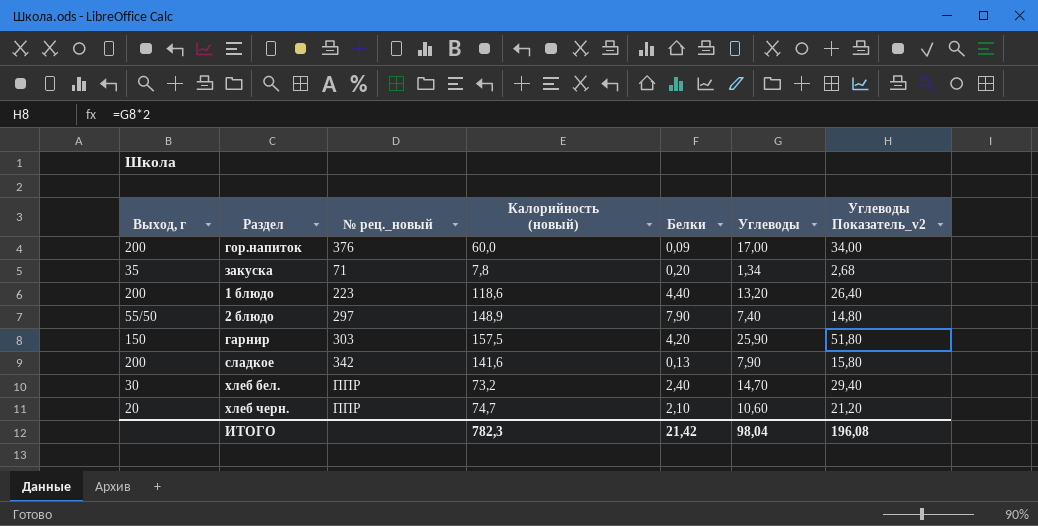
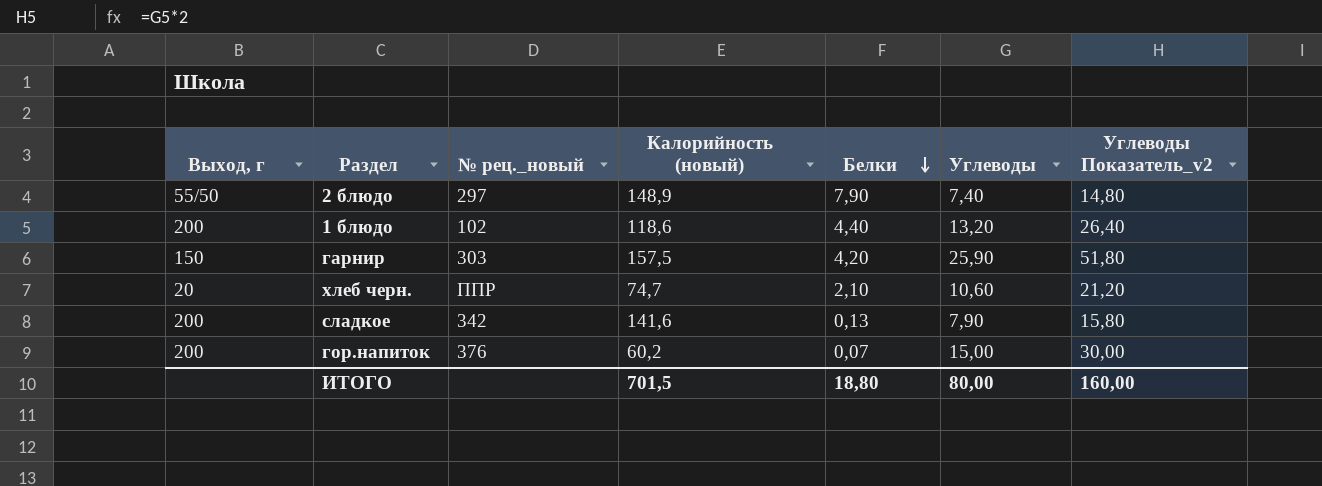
row order: none -> Белки descending
row закуска: 35 | 71 | 7,8 | 0,20 | 1,34 | 2,68 -> none
row хлеб бел.: 30 | ППР | 73,2 | 2,40 | 14,70 | 29,40 -> none
1 блюдо | № рец._новый: 223 -> 102
гор.напиток | Калорийность (новый): 60,0 -> 60,2
гор.напиток | Белки: 0,09 -> 0,07
гор.напиток | Углеводы: 17,00 -> 15,00
гор.напиток | Углеводы Показатель_v2: 34,00 -> 30,00
ИТОГО | Калорийность (новый): 782,3 -> 701,5
ИТОГО | Белки: 21,42 -> 18,80
ИТОГО | Углеводы: 98,04 -> 80,00
ИТОГО | Углеводы Показатель_v2: 196,08 -> 160,00

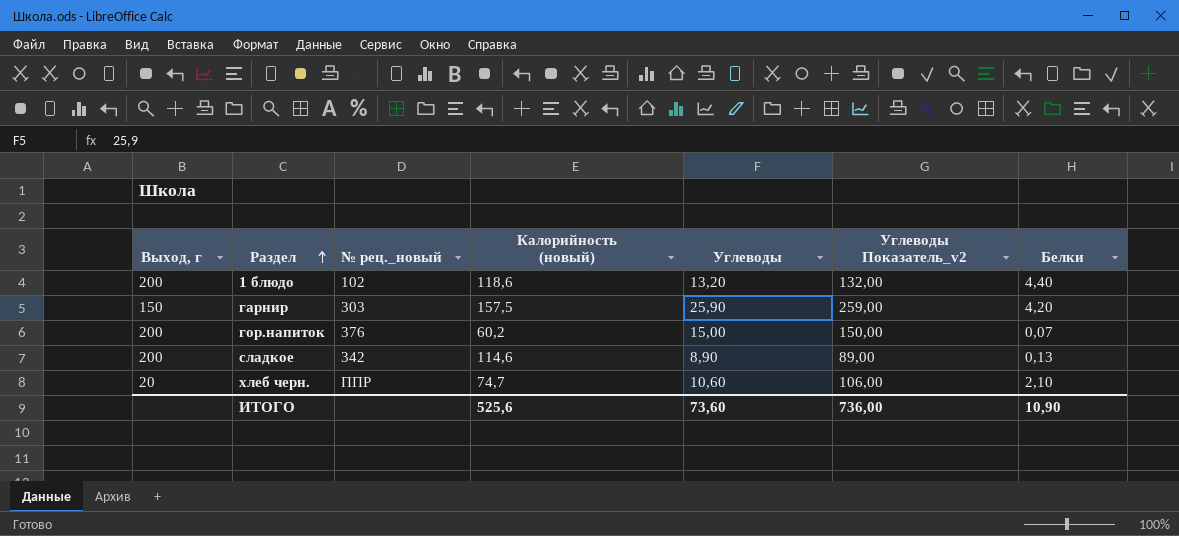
row order: Белки descending -> Раздел ascending
column Углеводы Показатель_v2 | formula: [Углеводы] * 2 -> [Углеводы] * 10
column Белки | position: 5 -> 7
row 2 блюдо: 55/50 | 297 | 148,9 | 7,90 | 7,40 | 14,80 -> none
сладкое | Калорийность (новый): 141,6 -> 114,6
сладкое | Углеводы: 7,90 -> 8,90
ИТОГО | Калорийность (новый): 701,5 -> 525,6
ИТОГО | Углеводы: 80,00 -> 73,60
ИТОГО | Углеводы Показатель_v2: 160,00 -> 736,00
ИТОГО | Белки: 18,80 -> 10,90

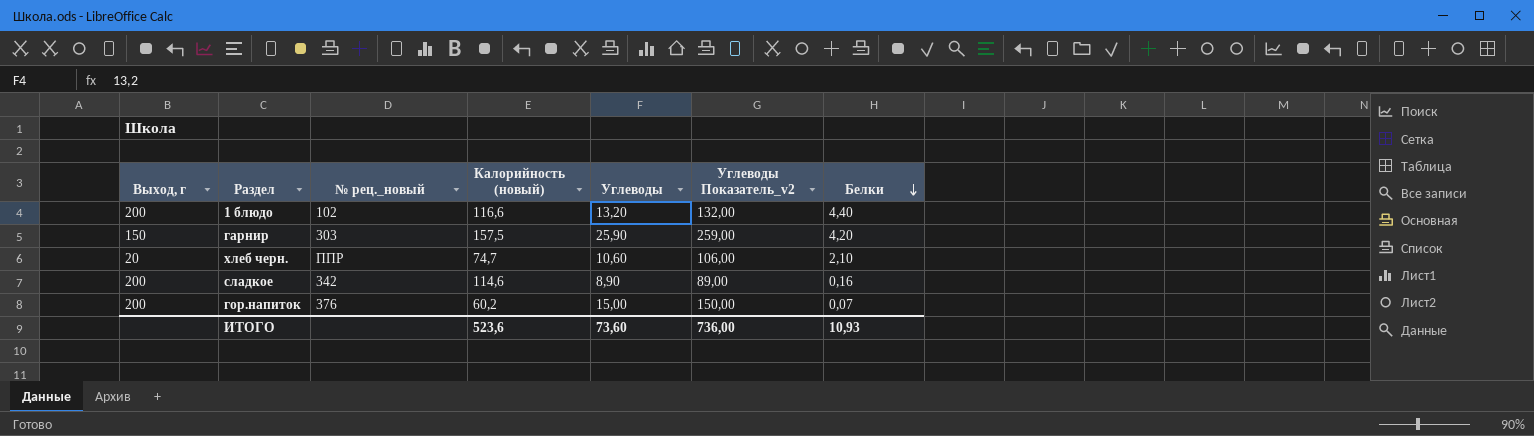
row order: Раздел ascending -> Белки descending
1 блюдо | Калорийность (новый): 118,6 -> 116,6
сладкое | Белки: 0,13 -> 0,16
ИТОГО | Калорийность (новый): 525,6 -> 523,6
ИТОГО | Белки: 10,90 -> 10,93

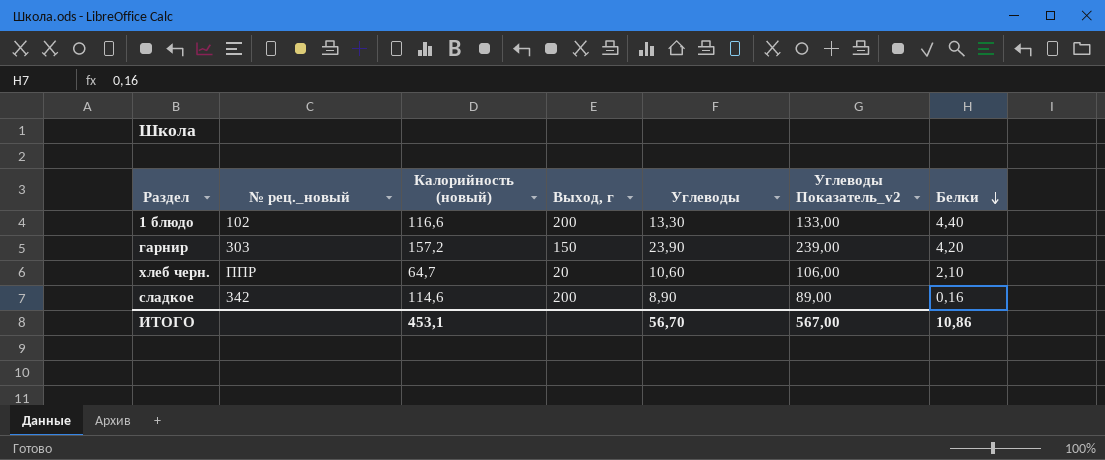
column Выход, г | position: 1 -> 4
row гор.напиток: 200 | 376 | 60,2 | 15,00 | 150,00 | 0,07 -> none
1 блюдо | Углеводы: 13,20 -> 13,30
1 блюдо | Углеводы Показатель_v2: 132,00 -> 133,00
гарнир | Калорийность (новый): 157,5 -> 157,2
гарнир | Углеводы: 25,90 -> 23,90
гарнир | Углеводы Показатель_v2: 259,00 -> 239,00
хлеб черн. | Калорийность (новый): 74,7 -> 64,7
ИТОГО | Калорийность (новый): 523,6 -> 453,1
ИТОГО | Углеводы: 73,60 -> 56,70
ИТОГО | Углеводы Показатель_v2: 736,00 -> 567,00
ИТОГО | Белки: 10,93 -> 10,86

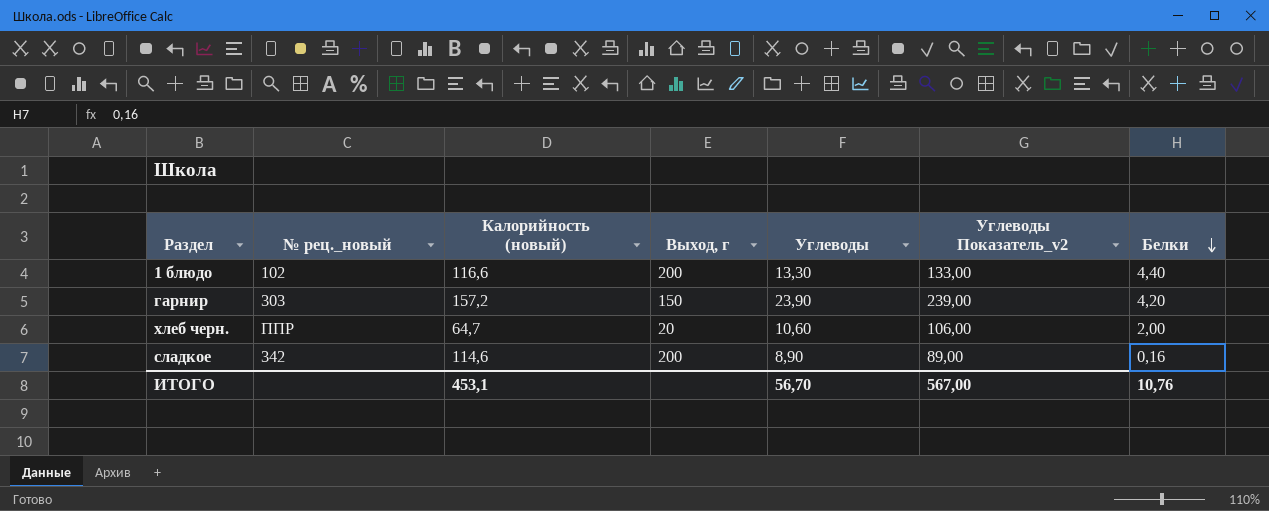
хлеб черн. | Белки: 2,10 -> 2,00
ИТОГО | Белки: 10,86 -> 10,76

